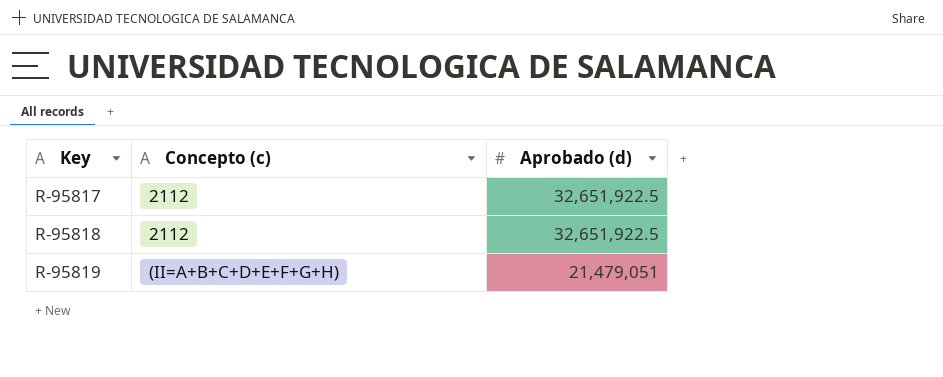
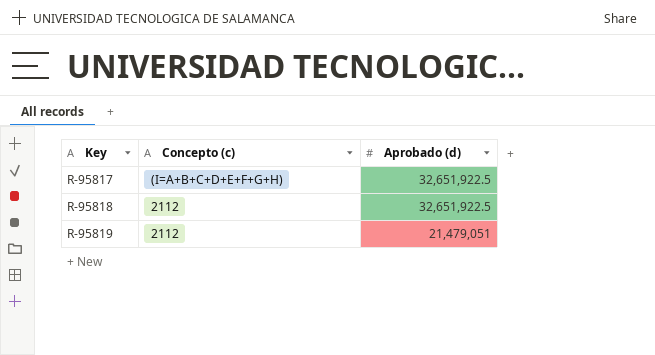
R-95817 | Concepto (c): 2112 -> (I=A+B+C+D+E+F+G+H)
R-95819 | Concepto (c): (II=A+B+C+D+E+F+G+H) -> 2112

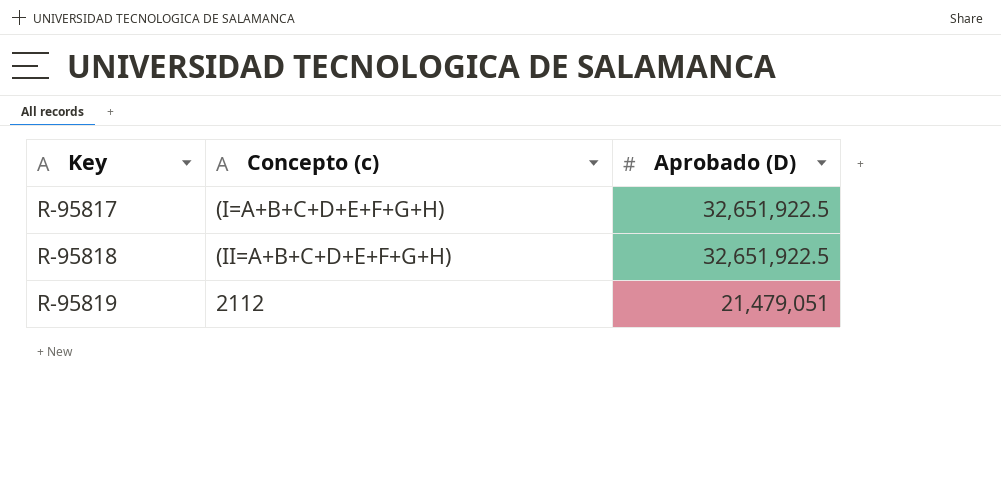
column name: Aprobado (d) -> Aprobado (D)
R-95818 | Concepto (c): 2112 -> (II=A+B+C+D+E+F+G+H)

